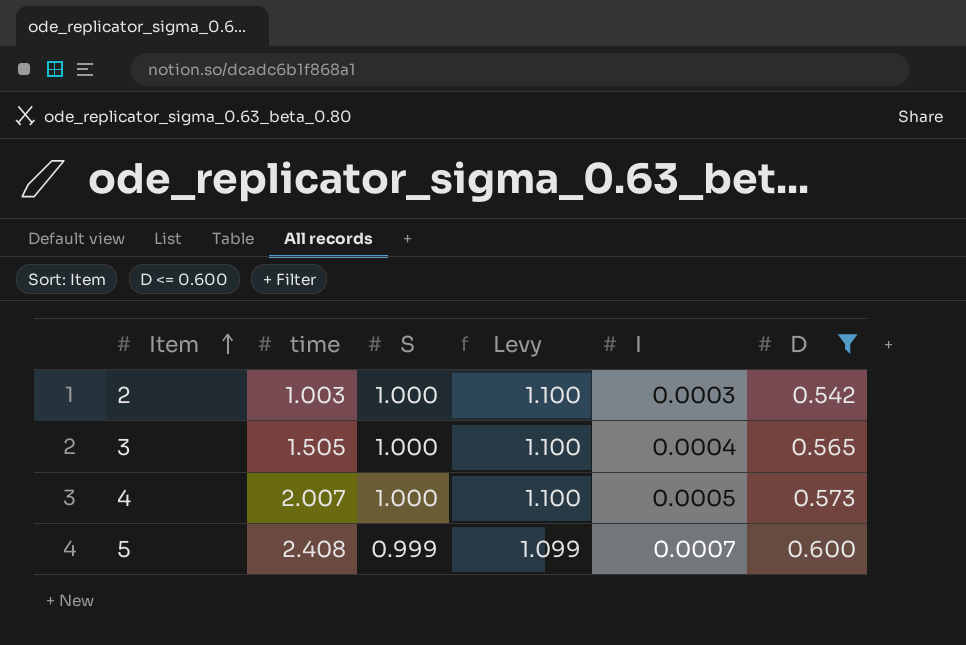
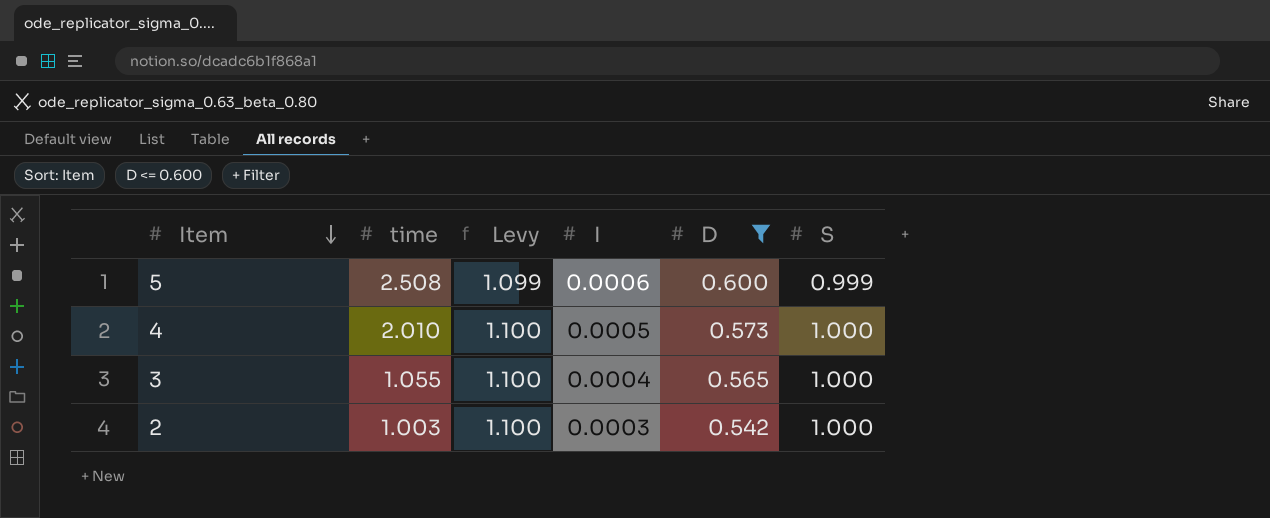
row order: Item ascending -> Item descending
column S | position: 3 -> 6
5 | time: 2.408 -> 2.508
5 | I: 0.0007 -> 0.0006
4 | time: 2.007 -> 2.010
3 | time: 1.505 -> 1.055

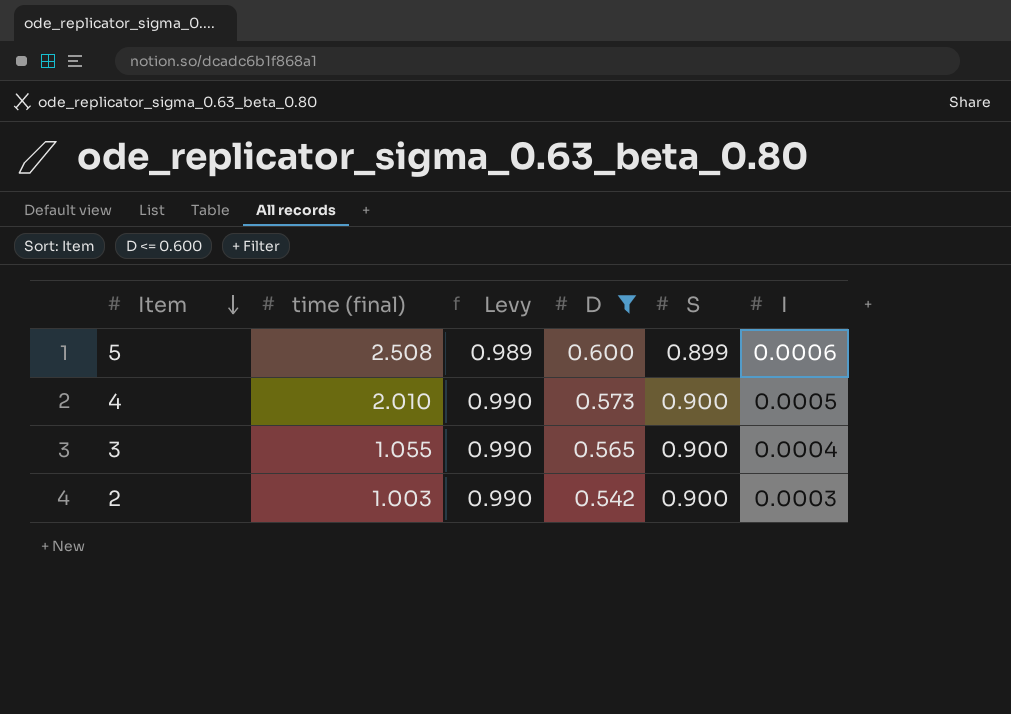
column name: time -> time (final)
column I | position: 4 -> 6
5 | Levy: 1.099 -> 0.989
5 | S: 0.999 -> 0.899
4 | Levy: 1.100 -> 0.990
4 | S: 1.000 -> 0.900
3 | Levy: 1.100 -> 0.990
3 | S: 1.000 -> 0.900
2 | Levy: 1.100 -> 0.990
2 | S: 1.000 -> 0.900

